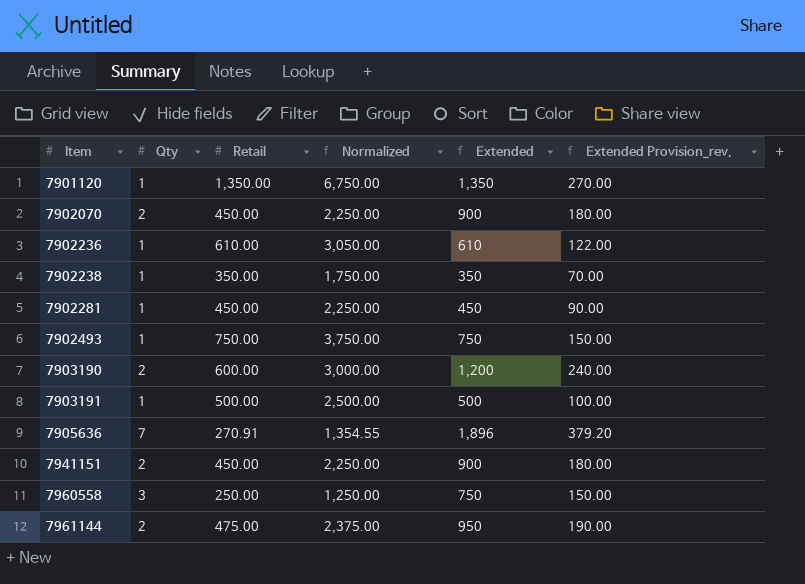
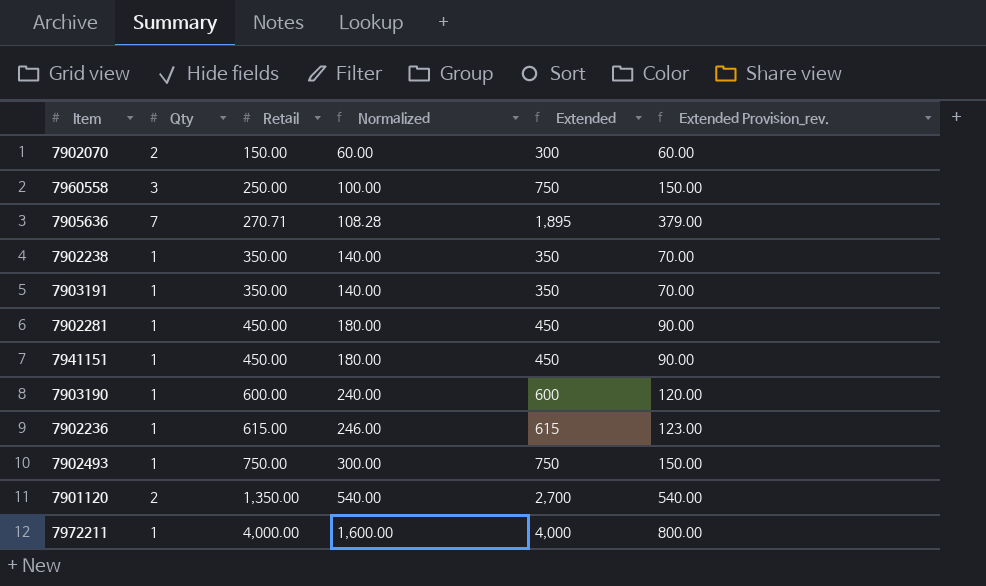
row order: Item ascending -> Retail ascending
column Normalized | formula: [Retail] * 5 -> [Retail] * 0.4
row 7961144: 2 | 475.00 | 2,375.00 | 950 | 190.00 -> none
7902070 | Retail: 450.00 -> 150.00
7902070 | Extended: 900 -> 300
7902070 | Extended Provision_rev.: 180.00 -> 60.00
7905636 | Retail: 270.91 -> 270.71
7905636 | Extended: 1,896 -> 1,895
7905636 | Extended Provision_rev.: 379.20 -> 379.00
7903191 | Retail: 500.00 -> 350.00
7903191 | Extended: 500 -> 350
7903191 | Extended Provision_rev.: 100.00 -> 70.00
7941151 | Qty: 2 -> 1
7941151 | Extended: 900 -> 450
7941151 | Extended Provision_rev.: 180.00 -> 90.00
7903190 | Qty: 2 -> 1
7903190 | Extended: 1,200 -> 600
7903190 | Extended Provision_rev.: 240.00 -> 120.00
7902236 | Retail: 610.00 -> 615.00
7902236 | Extended: 610 -> 615
7902236 | Extended Provision_rev.: 122.00 -> 123.00
7901120 | Qty: 1 -> 2
7901120 | Extended: 1,350 -> 2,700
7901120 | Extended Provision_rev.: 270.00 -> 540.00
row 7972211: none -> 1 | 4,000.00 | 1,600.00 | 4,000 | 800.00

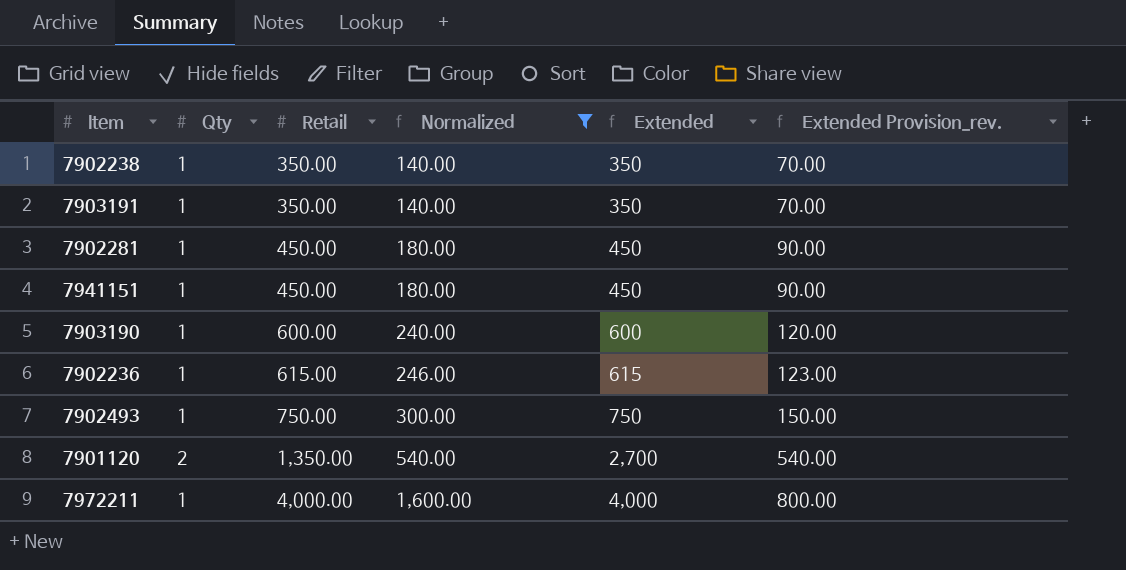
filter: none -> Normalized >= 140.00

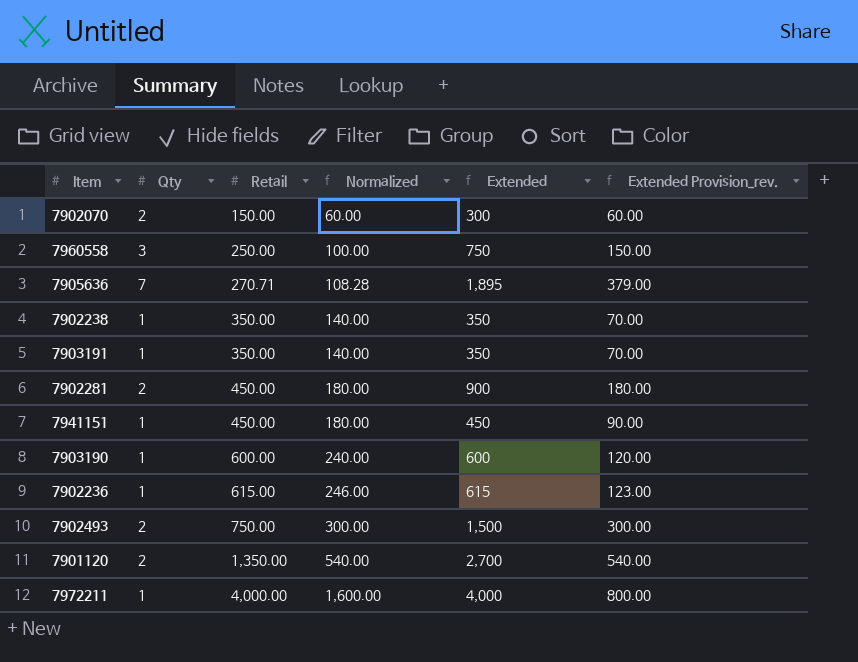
filter: Normalized >= 140.00 -> none
7902281 | Qty: 1 -> 2
7902281 | Extended: 450 -> 900
7902281 | Extended Provision_rev.: 90.00 -> 180.00
7902493 | Qty: 1 -> 2
7902493 | Extended: 750 -> 1,500
7902493 | Extended Provision_rev.: 150.00 -> 300.00

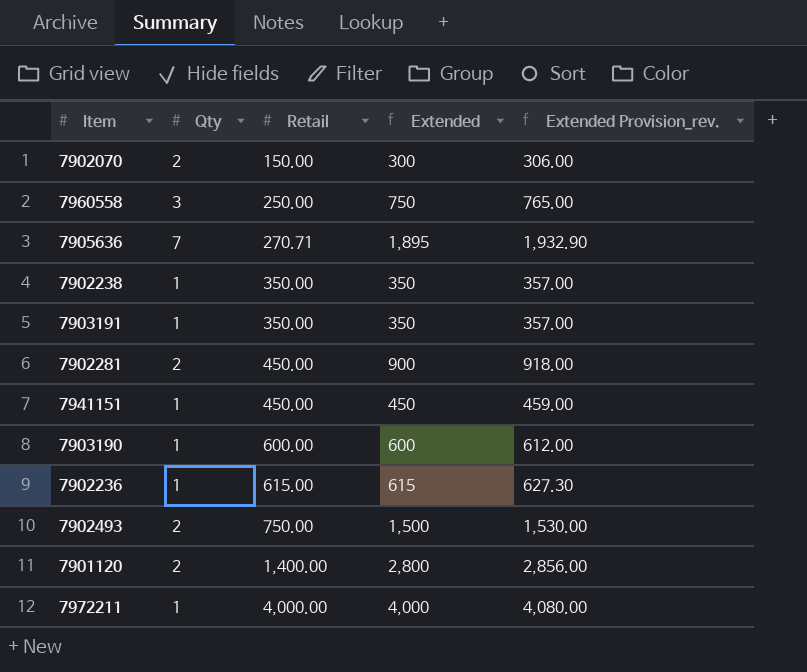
column Normalized | formula: [Retail] * 0.4 -> none
column Extended Provision_rev. | formula: [Extended] * 0.2 -> [Extended] * 1.02
7901120 | Retail: 1,350.00 -> 1,400.00
7901120 | Extended: 2,700 -> 2,800

